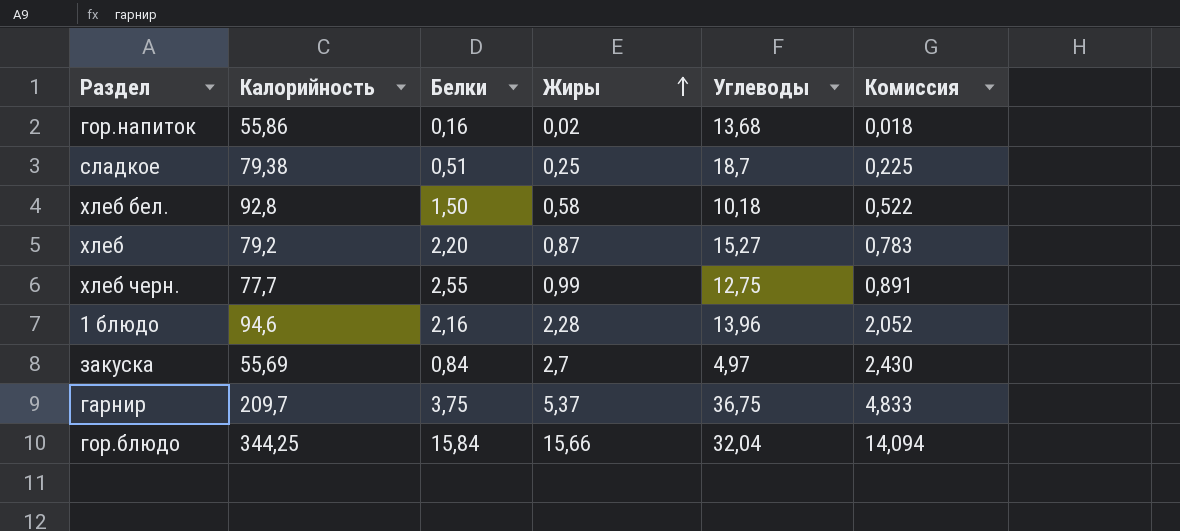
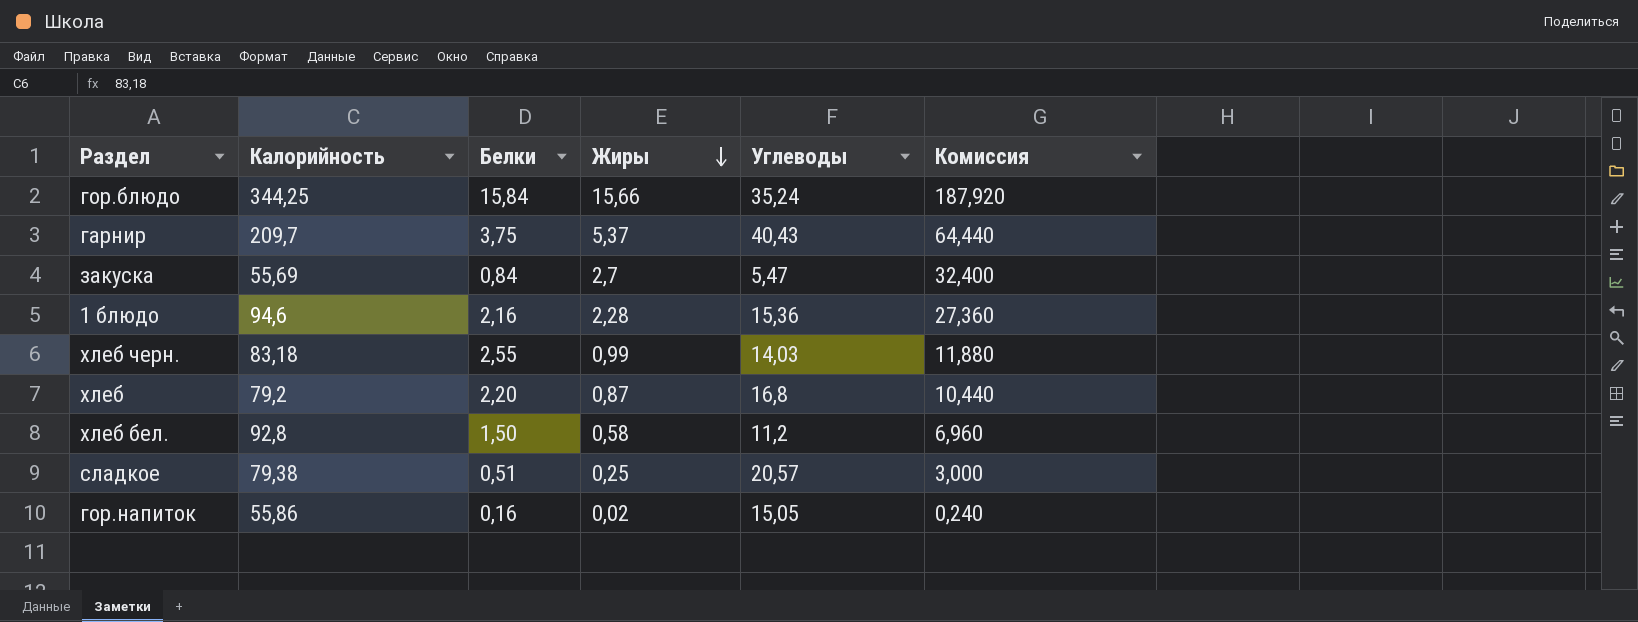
row order: Жиры ascending -> Жиры descending
column Комиссия | formula: [Жиры] * 0,9 -> [Жиры] * 12
гор.блюдо | Углеводы: 32,04 -> 35,24
гарнир | Углеводы: 36,75 -> 40,43
закуска | Углеводы: 4,97 -> 5,47
1 блюдо | Углеводы: 13,96 -> 15,36
хлеб черн. | Калорийность: 77,7 -> 83,18
хлеб черн. | Углеводы: 12,75 -> 14,03
хлеб | Углеводы: 15,27 -> 16,8
хлеб бел. | Углеводы: 10,18 -> 11,2
сладкое | Углеводы: 18,7 -> 20,57
гор.напиток | Углеводы: 13,68 -> 15,05

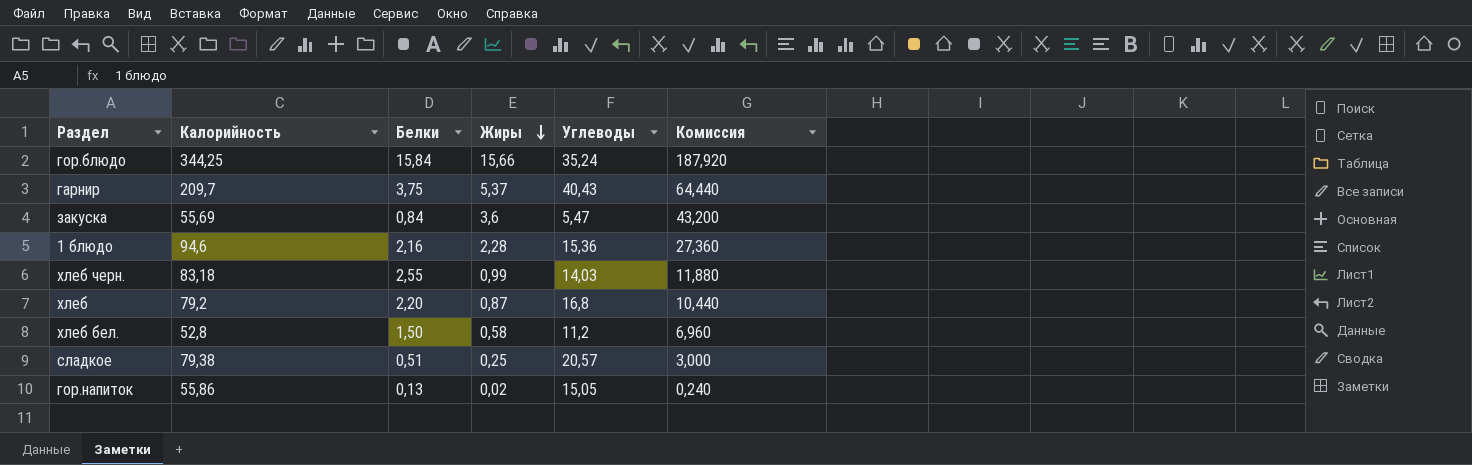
закуска | Жиры: 2,7 -> 3,6
закуска | Комиссия: 32,400 -> 43,200
хлеб бел. | Калорийность: 92,8 -> 52,8
гор.напиток | Белки: 0,16 -> 0,13

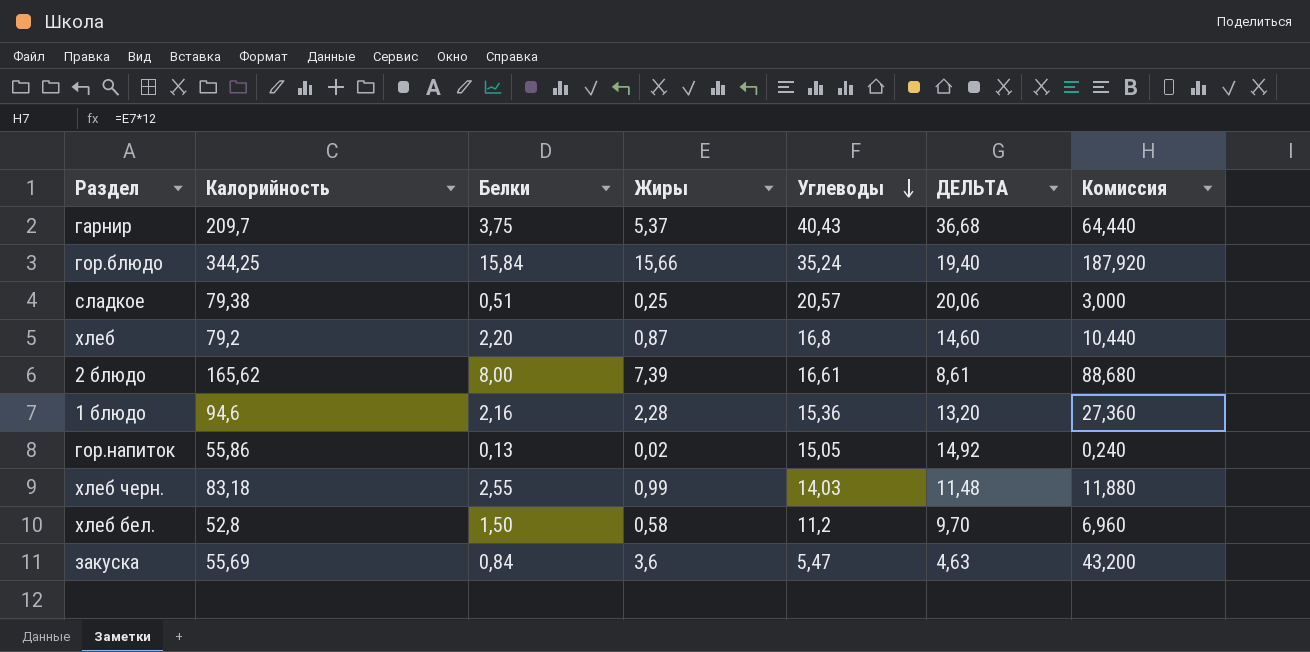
row order: Жиры descending -> Углеводы descending
column ДЕЛЬТА | formula: none -> [Углеводы] - [Белки]
row 2 блюдо: none -> 165,62 | 8,00 | 7,39 | 16,61 | 8,61 | 88,680

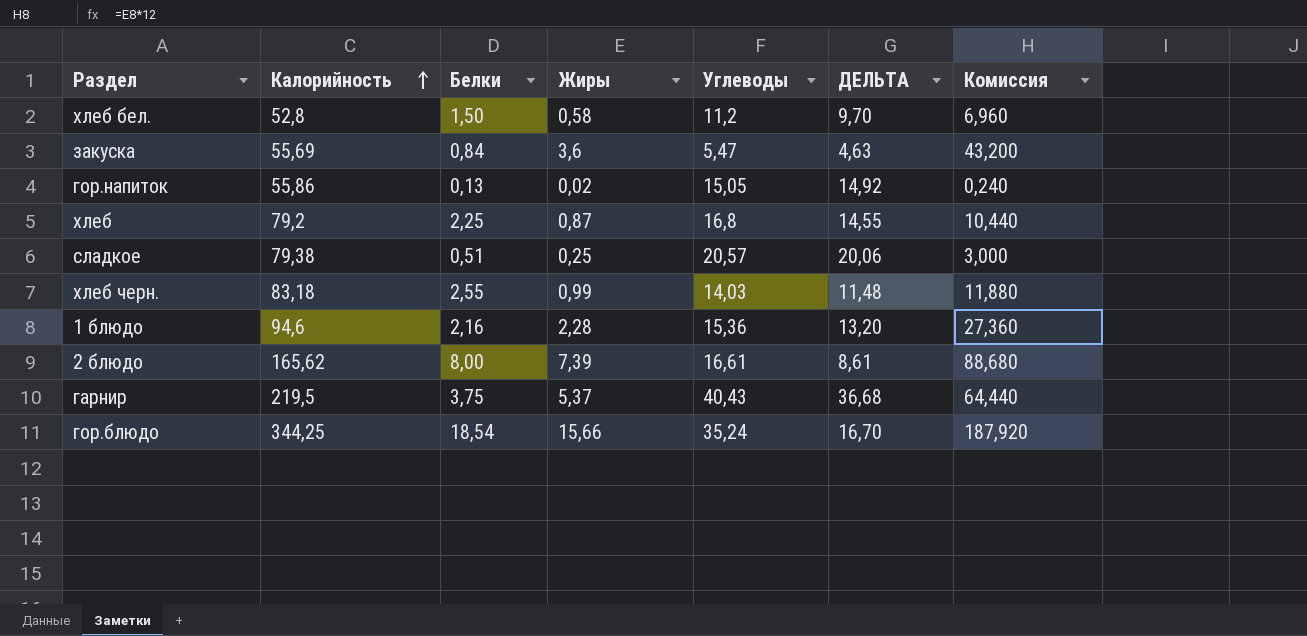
row order: Углеводы descending -> Калорийность ascending
хлеб | Белки: 2,20 -> 2,25
хлеб | ДЕЛЬТА: 14,60 -> 14,55
гарнир | Калорийность: 209,7 -> 219,5
гор.блюдо | Белки: 15,84 -> 18,54
гор.блюдо | ДЕЛЬТА: 19,40 -> 16,70

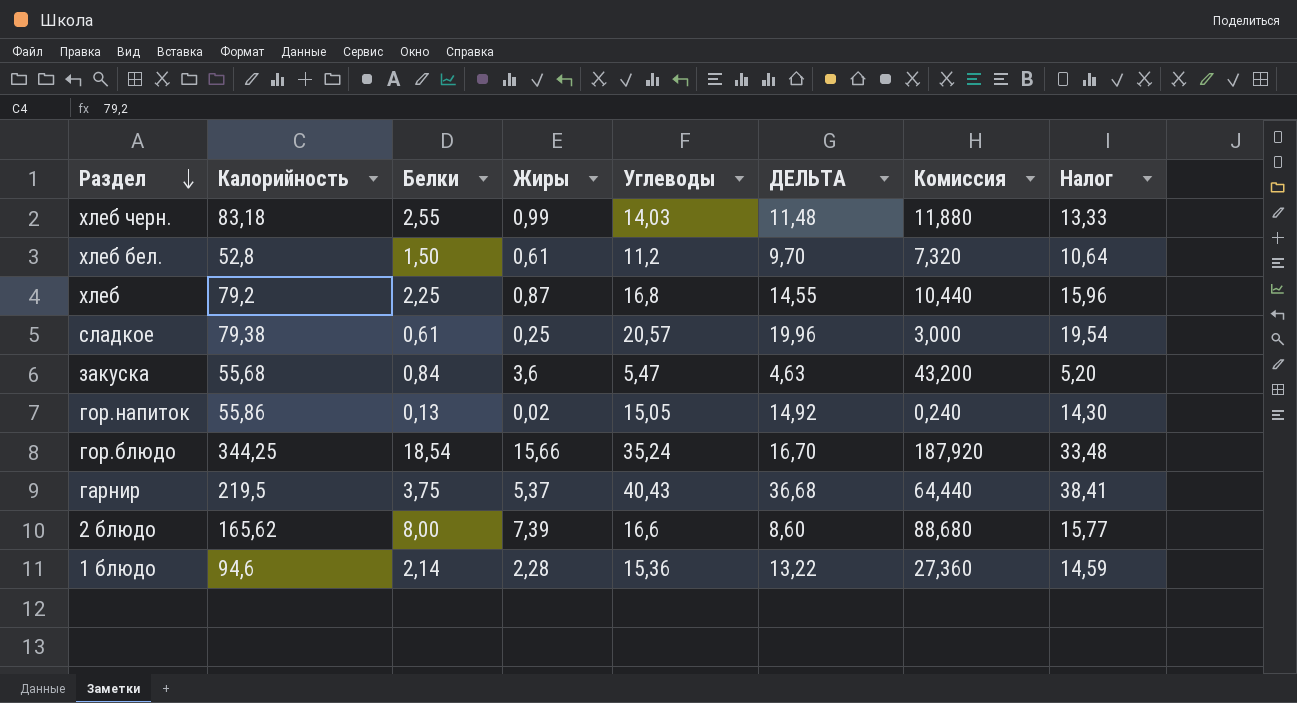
row order: Калорийность ascending -> Раздел descending
column Налог | formula: none -> [Углеводы] * 0,95
хлеб бел. | Жиры: 0,58 -> 0,61
хлеб бел. | Комиссия: 6,960 -> 7,320
сладкое | Белки: 0,51 -> 0,61
сладкое | ДЕЛЬТА: 20,06 -> 19,96
закуска | Калорийность: 55,69 -> 55,68
2 блюдо | Углеводы: 16,61 -> 16,6
2 блюдо | ДЕЛЬТА: 8,61 -> 8,60
1 блюдо | Белки: 2,16 -> 2,14
1 блюдо | ДЕЛЬТА: 13,20 -> 13,22

